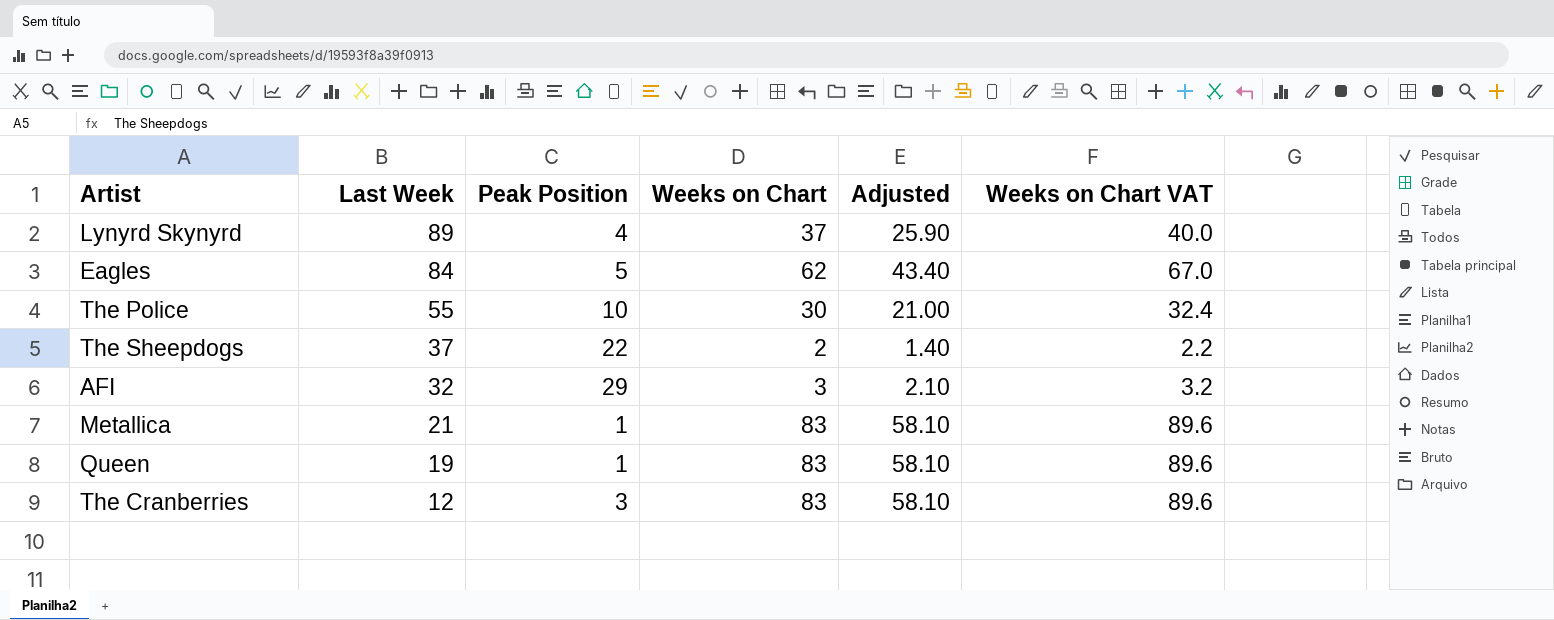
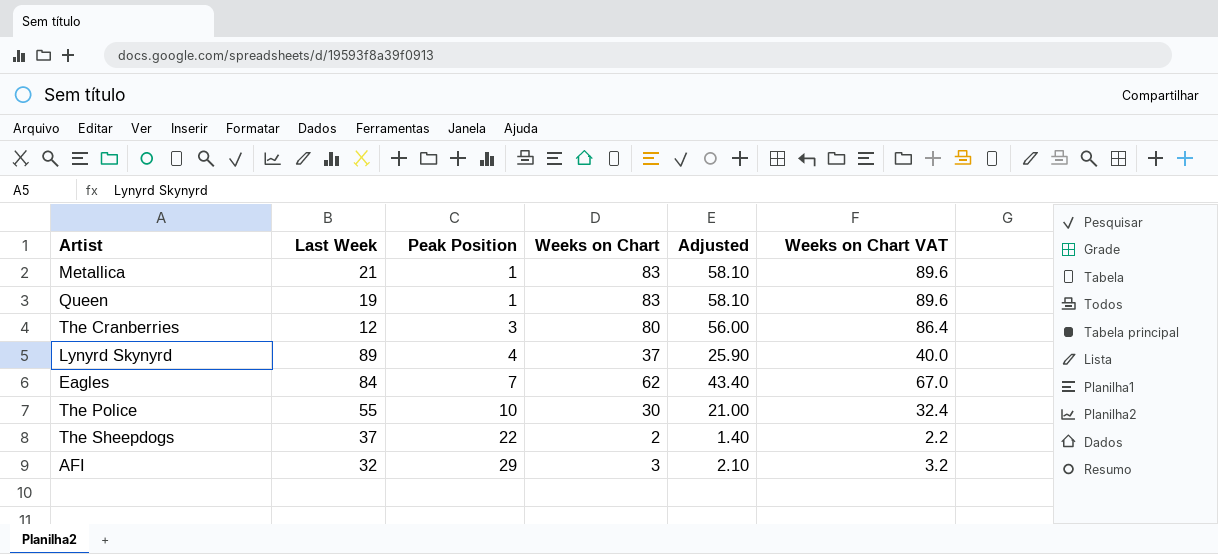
row order: Last Week descending -> Peak Position ascending
The Cranberries | Weeks on Chart: 83 -> 80
The Cranberries | Adjusted: 58.10 -> 56.00
The Cranberries | Weeks on Chart VAT: 89.6 -> 86.4
Eagles | Peak Position: 5 -> 7

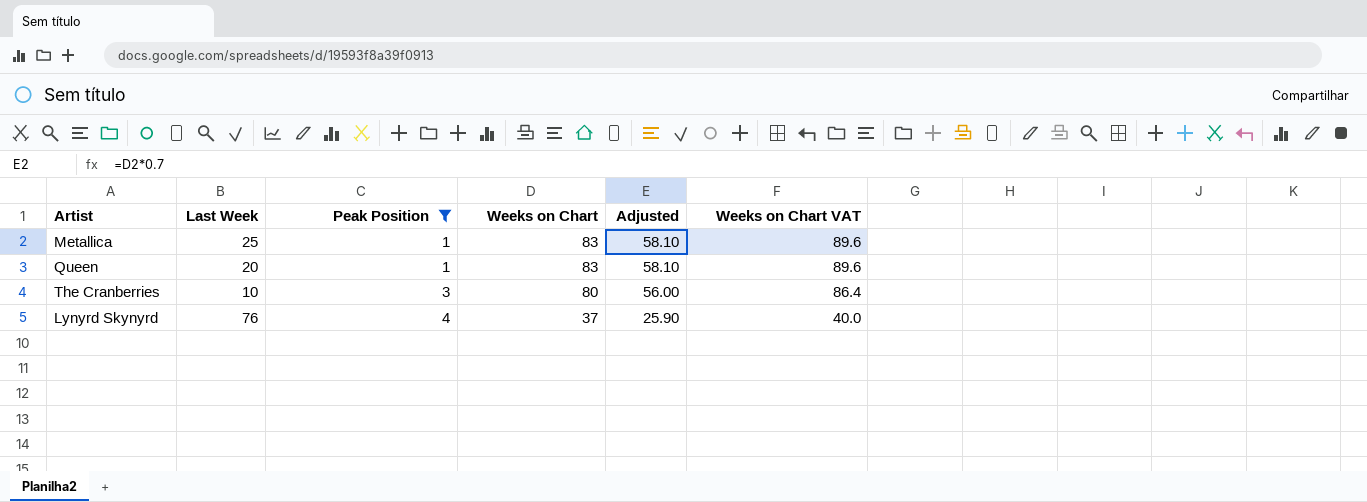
filter: none -> Peak Position <= 4
Metallica | Last Week: 21 -> 25
Queen | Last Week: 19 -> 20
The Cranberries | Last Week: 12 -> 10
Lynyrd Skynyrd | Last Week: 89 -> 76

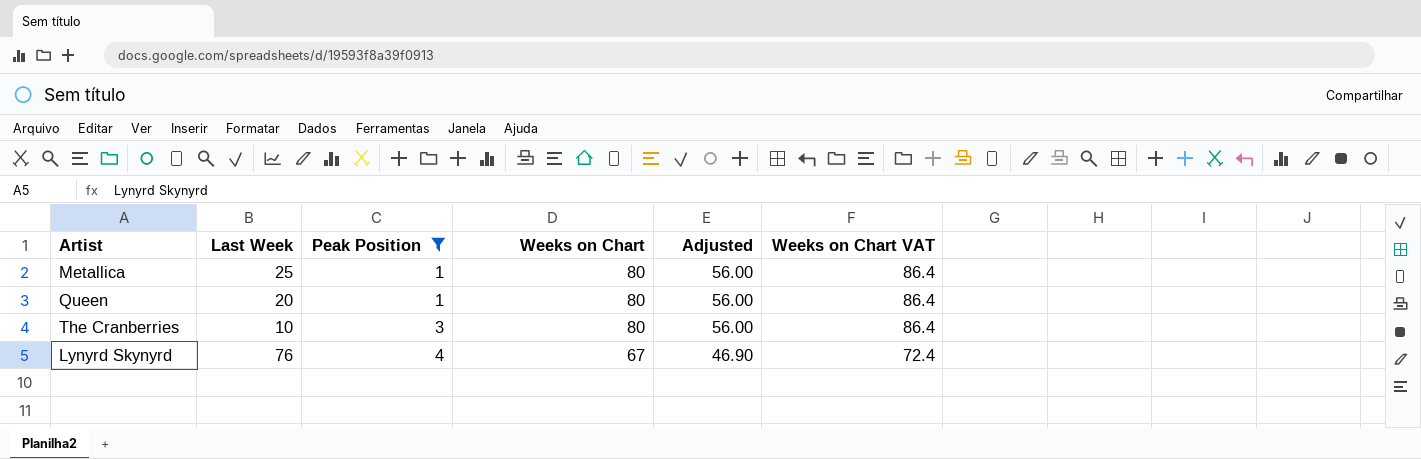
Metallica | Weeks on Chart: 83 -> 80
Metallica | Adjusted: 58.10 -> 56.00
Metallica | Weeks on Chart VAT: 89.6 -> 86.4
Queen | Weeks on Chart: 83 -> 80
Queen | Adjusted: 58.10 -> 56.00
Queen | Weeks on Chart VAT: 89.6 -> 86.4
Lynyrd Skynyrd | Weeks on Chart: 37 -> 67
Lynyrd Skynyrd | Adjusted: 25.90 -> 46.90
Lynyrd Skynyrd | Weeks on Chart VAT: 40.0 -> 72.4

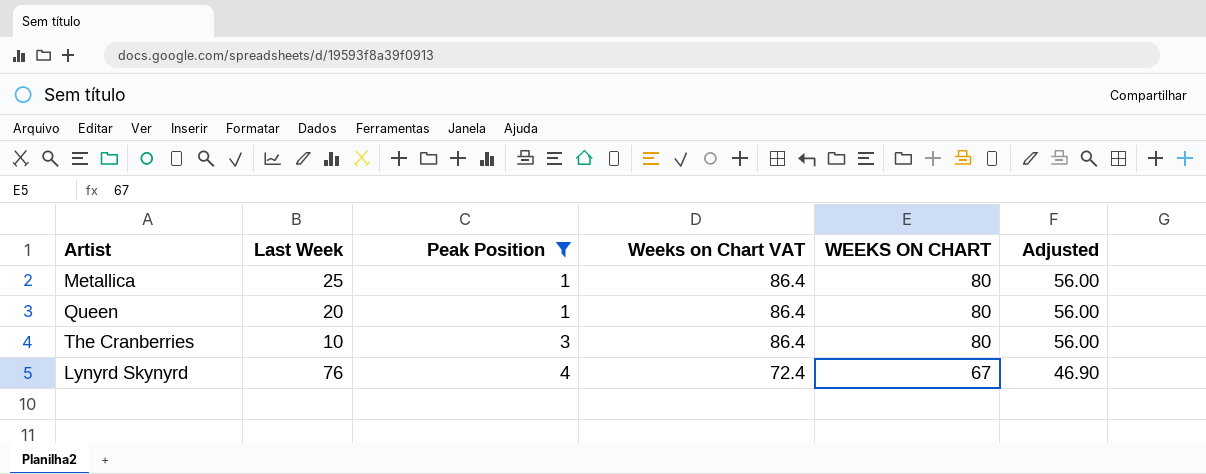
column Weeks on Chart VAT | position: 6 -> 4
column name: Weeks on Chart -> WEEKS ON CHART

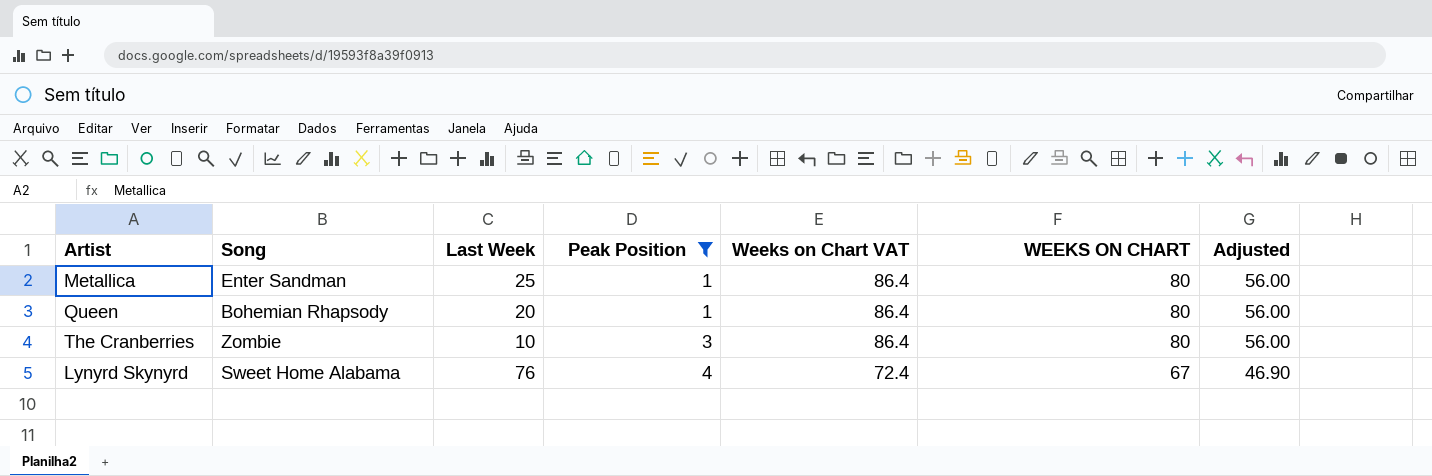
column Song | position: none -> 2

